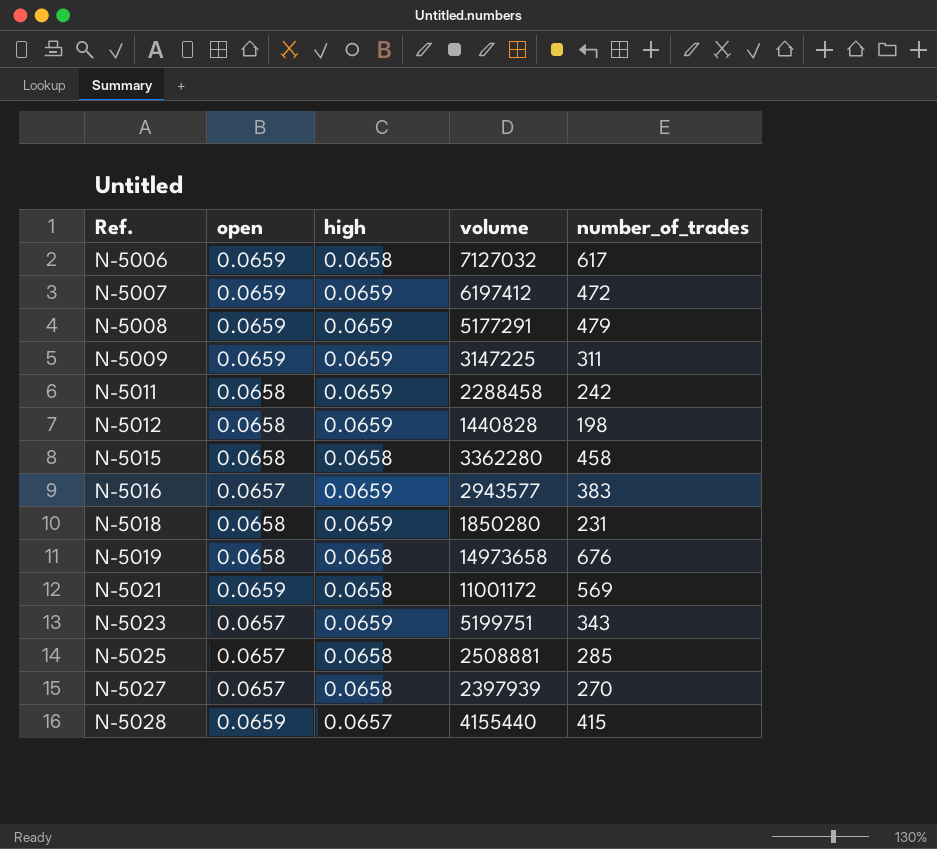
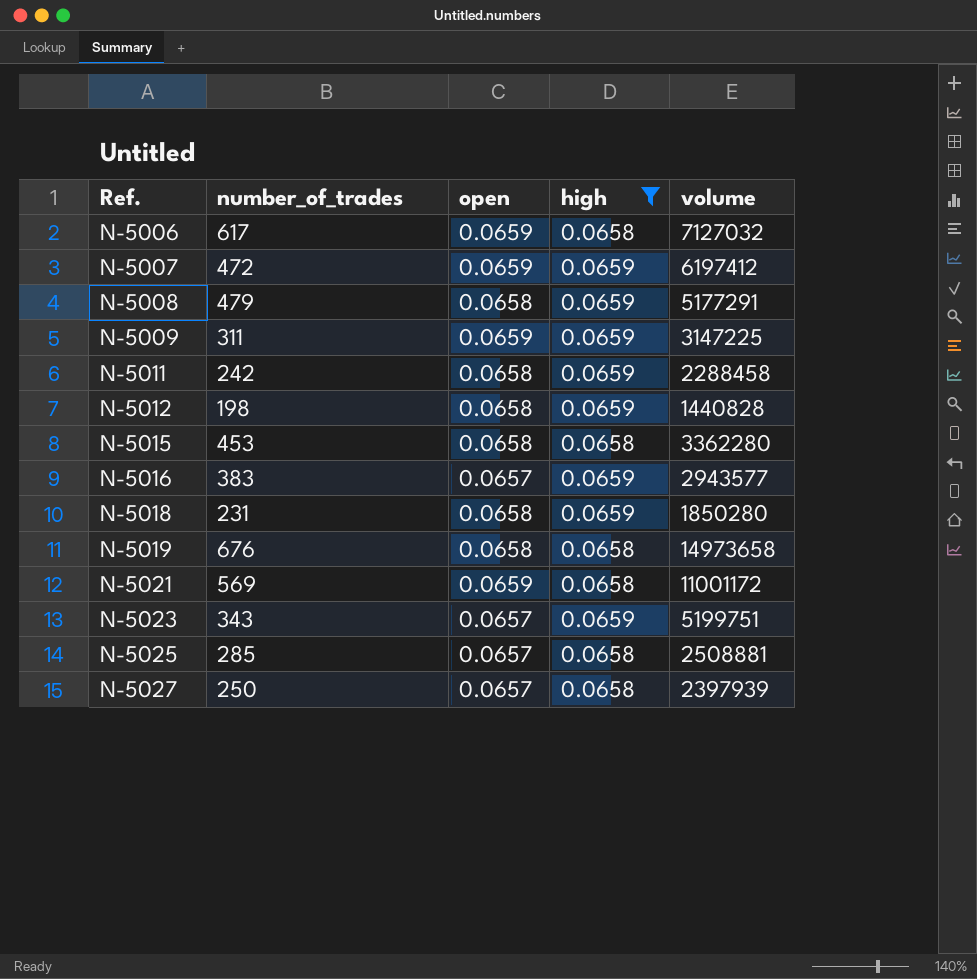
filter: none -> high != 0.0657
column number_of_trades | position: 5 -> 2
N-5008 | open: 0.0659 -> 0.0658
N-5015 | number_of_trades: 458 -> 453
N-5027 | number_of_trades: 270 -> 250

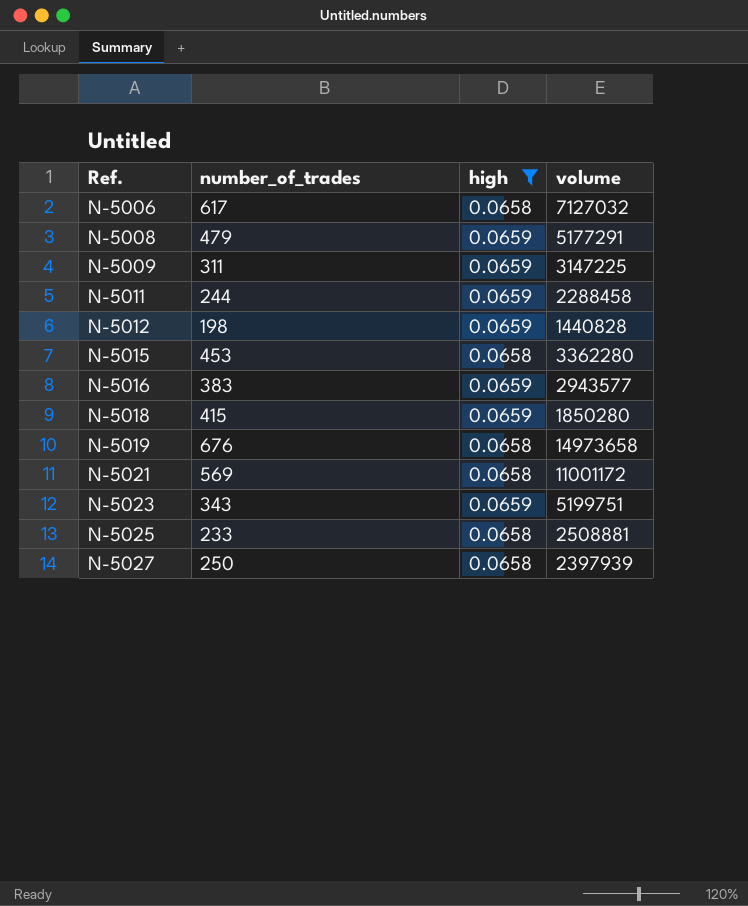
column open | position: 3 -> none
row N-5007: 472 | 0.0659 | 0.0659 | 6197412 -> none
N-5011 | number_of_trades: 242 -> 244
N-5018 | number_of_trades: 231 -> 415
N-5025 | number_of_trades: 285 -> 233

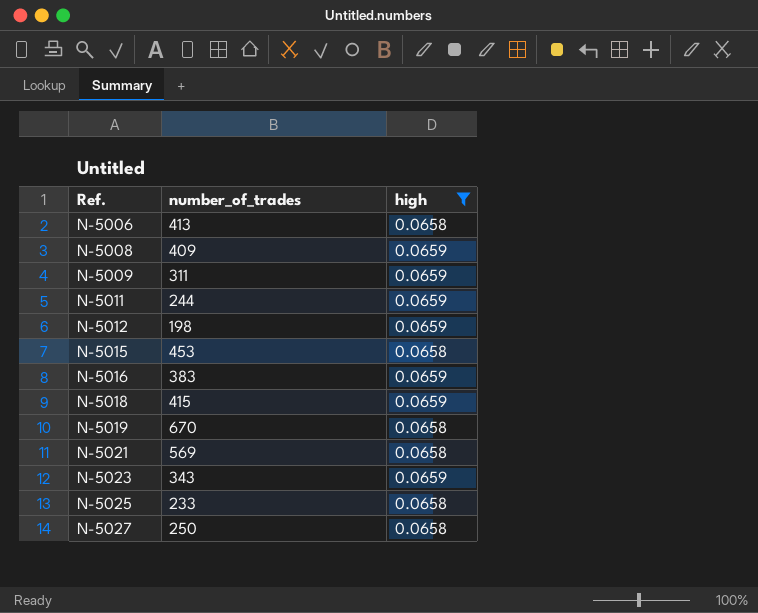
column volume | position: 4 -> none
N-5006 | number_of_trades: 617 -> 413
N-5008 | number_of_trades: 479 -> 409
N-5019 | number_of_trades: 676 -> 670

